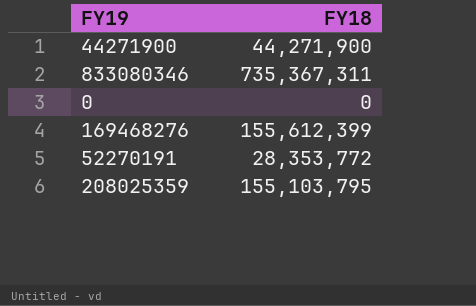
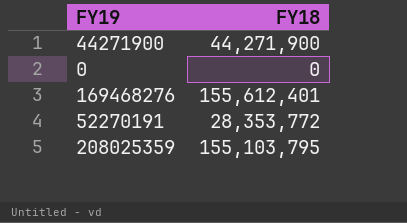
row 833080346: 735,367,311 -> none
169468276 | FY18: 155,612,399 -> 155,612,401

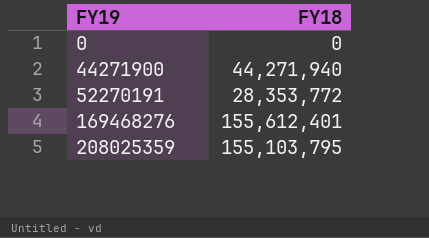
row order: none -> FY19 ascending
44271900 | FY18: 44,271,900 -> 44,271,940

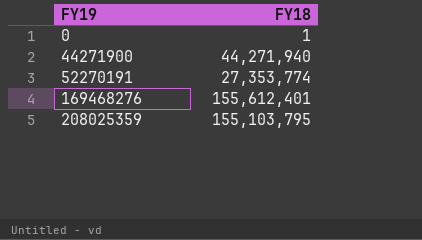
0 | FY18: 0 -> 1
52270191 | FY18: 28,353,772 -> 27,353,774

